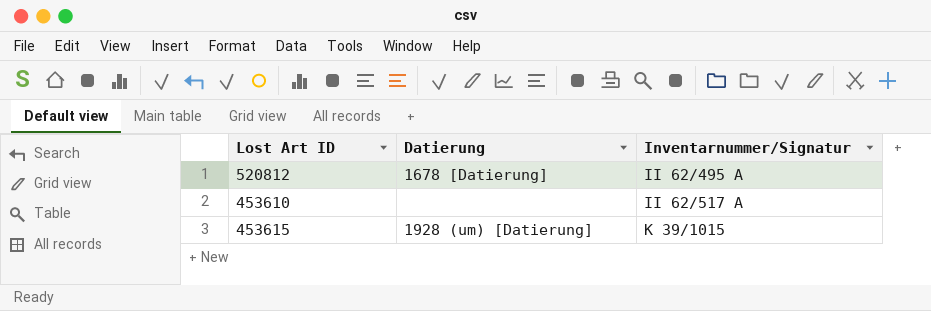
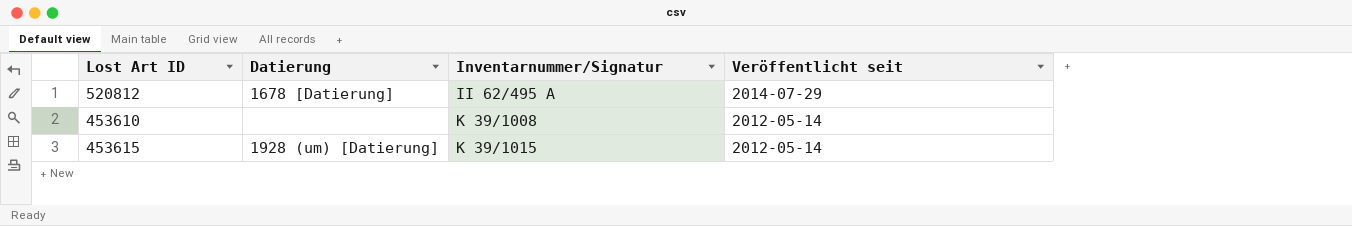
column Veröffentlicht seit | position: none -> 4
453610 | Inventarnummer/Signatur: II 62/517 A -> K 39/1008

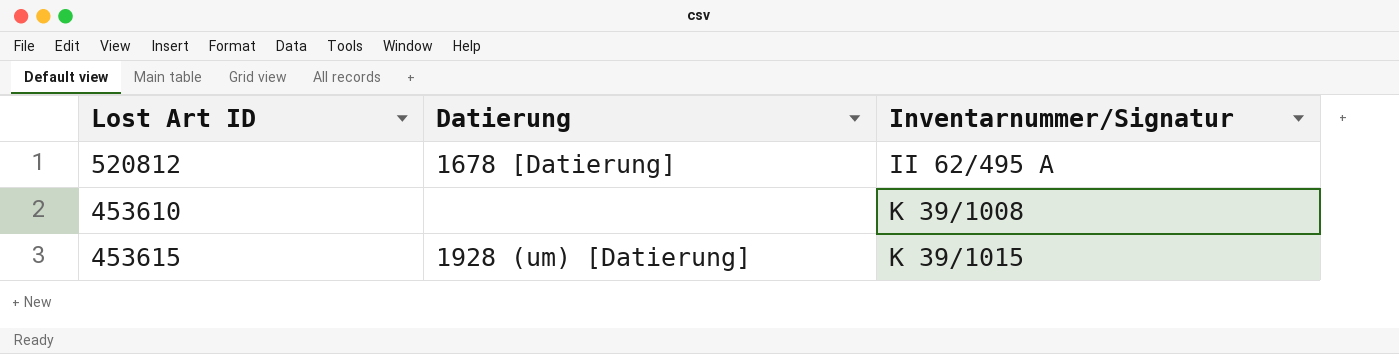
column Veröffentlicht seit | position: 4 -> none

